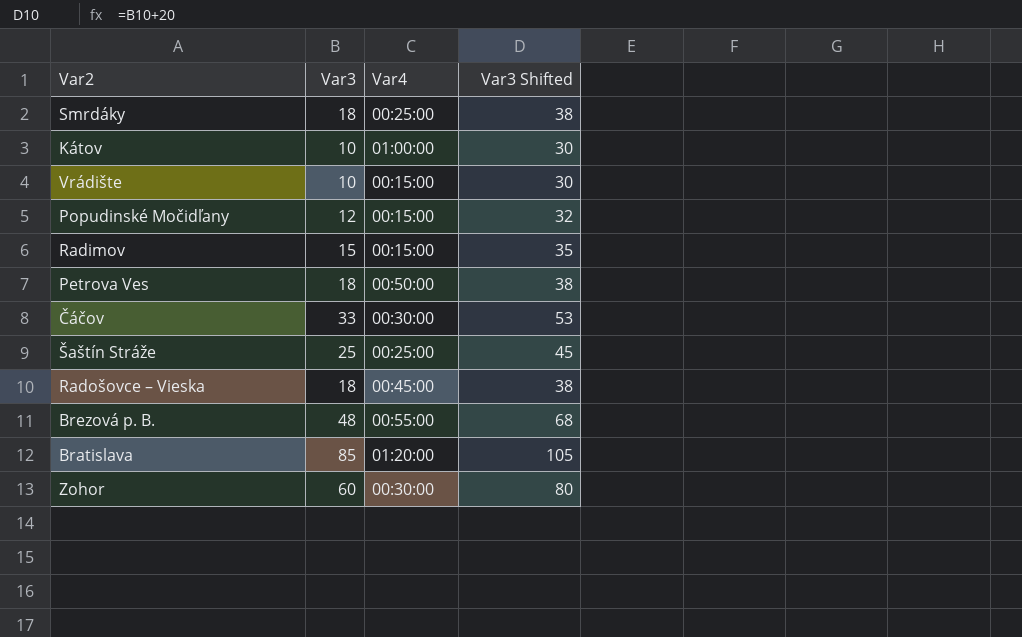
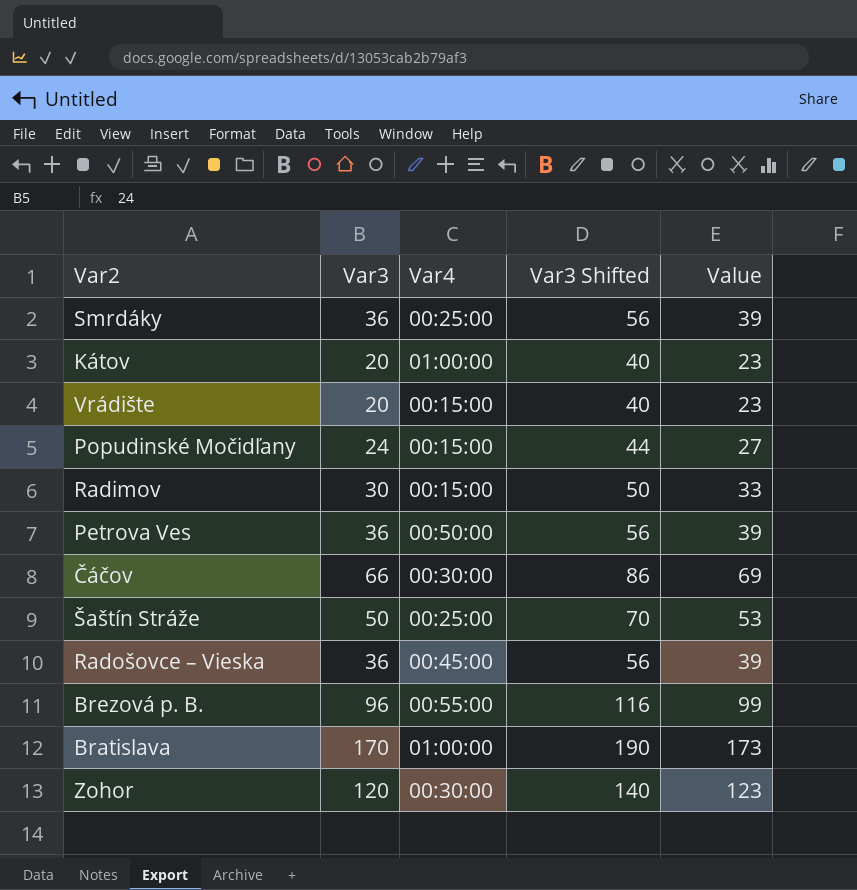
column Value | formula: none -> [Var3] + 3
Smrdáky | Var3: 18 -> 36
Smrdáky | Var3 Shifted: 38 -> 56
Kátov | Var3: 10 -> 20
Kátov | Var3 Shifted: 30 -> 40
Vrádište | Var3: 10 -> 20
Vrádište | Var3 Shifted: 30 -> 40
Popudinské Močidľany | Var3: 12 -> 24
Popudinské Močidľany | Var3 Shifted: 32 -> 44
Radimov | Var3: 15 -> 30
Radimov | Var3 Shifted: 35 -> 50
Petrova Ves | Var3: 18 -> 36
Petrova Ves | Var3 Shifted: 38 -> 56
Čáčov | Var3: 33 -> 66
Čáčov | Var3 Shifted: 53 -> 86
Šaštín Stráže | Var3: 25 -> 50
Šaštín Stráže | Var3 Shifted: 45 -> 70
Radošovce – Vieska | Var3: 18 -> 36
Radošovce – Vieska | Var3 Shifted: 38 -> 56
Brezová p. B. | Var3: 48 -> 96
Brezová p. B. | Var3 Shifted: 68 -> 116
Bratislava | Var3: 85 -> 170
Bratislava | Var4: 01:20:00 -> 01:00:00
Bratislava | Var3 Shifted: 105 -> 190
Zohor | Var3: 60 -> 120
Zohor | Var3 Shifted: 80 -> 140

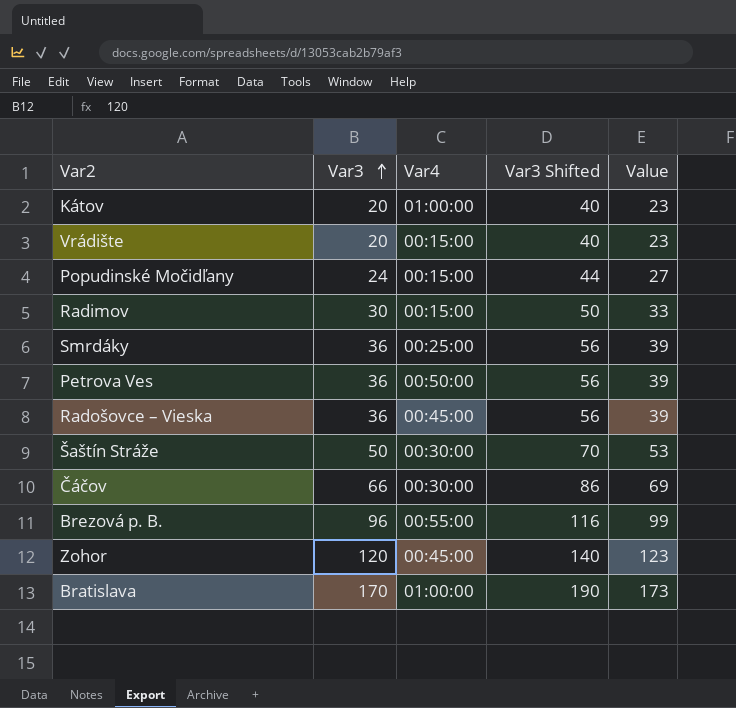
row order: none -> Var3 ascending
Šaštín Stráže | Var4: 00:25:00 -> 00:30:00
Zohor | Var4: 00:30:00 -> 00:45:00

